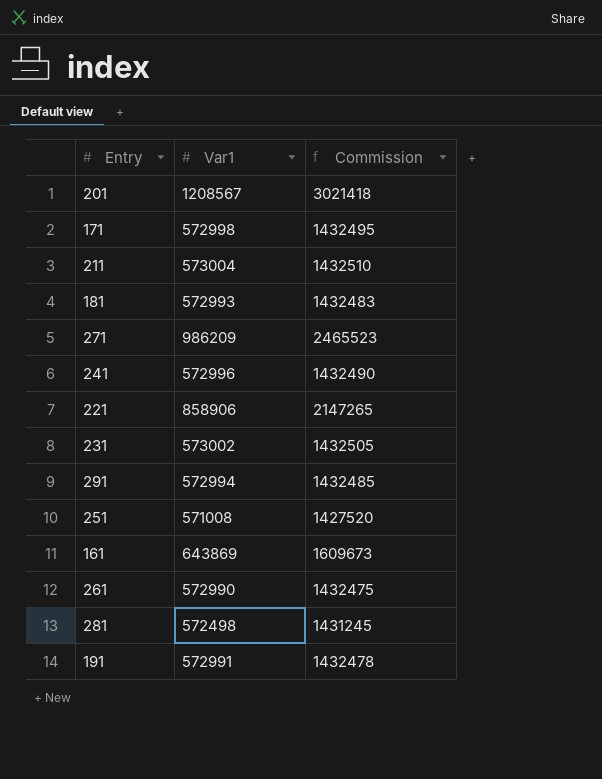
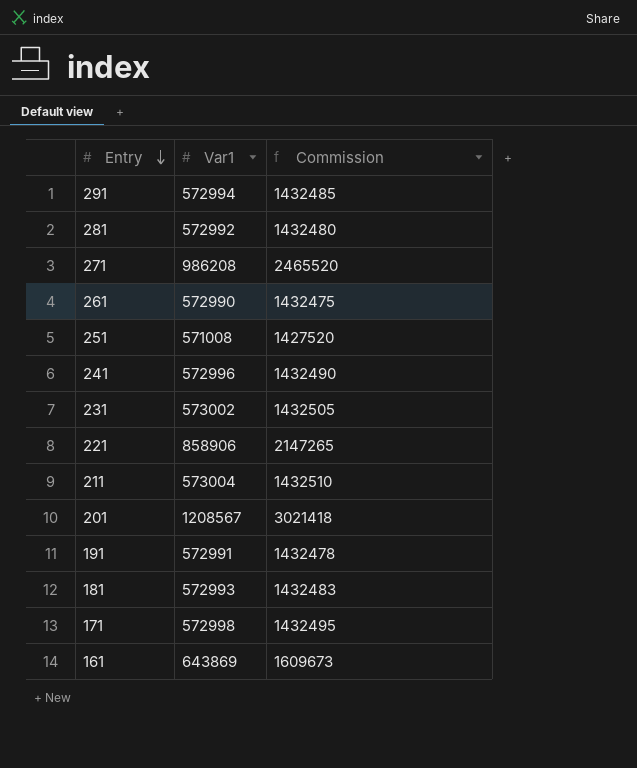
row order: none -> Entry descending
281 | Var1: 572498 -> 572992
281 | Commission: 1431245 -> 1432480
271 | Var1: 986209 -> 986208
271 | Commission: 2465523 -> 2465520

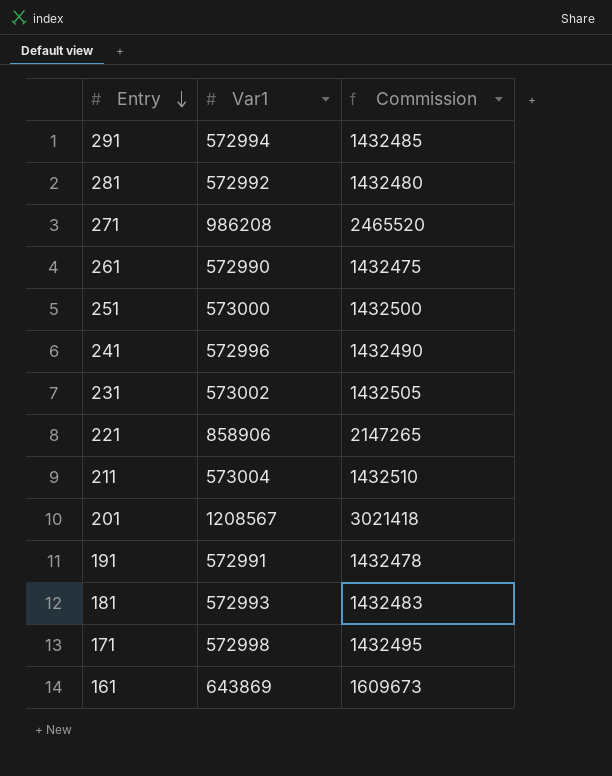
251 | Var1: 571008 -> 573000
251 | Commission: 1427520 -> 1432500

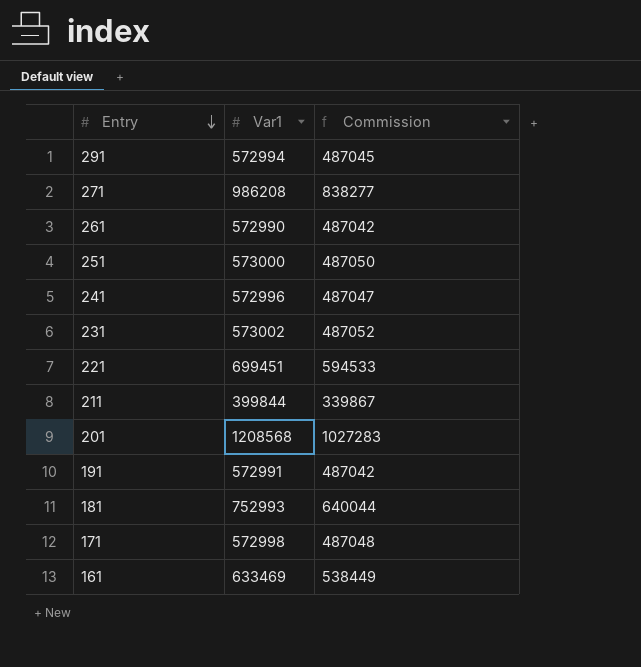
column Commission | formula: [Var1] * 2.5 -> [Var1] * 0.85
row 281: 572992 | 1432480 -> none
221 | Var1: 858906 -> 699451
211 | Var1: 573004 -> 399844
201 | Var1: 1208567 -> 1208568
181 | Var1: 572993 -> 752993
161 | Var1: 643869 -> 633469

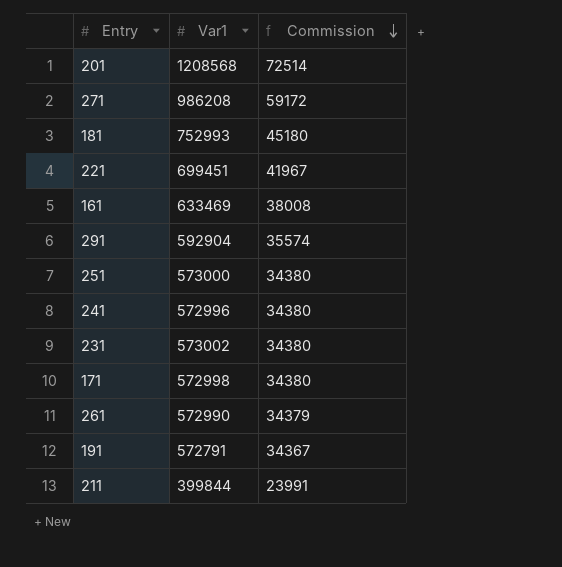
row order: Entry descending -> Commission descending
column Commission | formula: [Var1] * 0.85 -> [Var1] * 0.06
291 | Var1: 572994 -> 592904
191 | Var1: 572991 -> 572791

